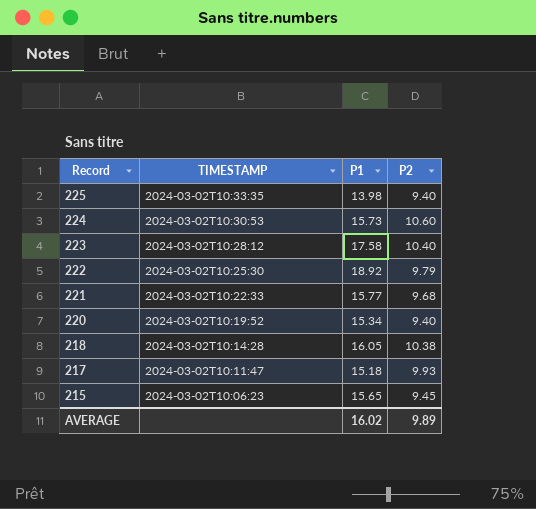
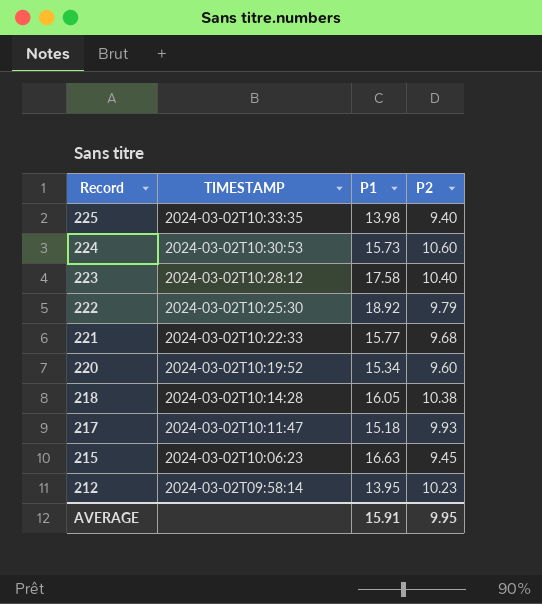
220 | P2: 9.40 -> 9.60
215 | P1: 15.65 -> 16.63
row 212: none -> 2024-03-02T09:58:14 | 13.95 | 10.23
AVERAGE | P1: 16.02 -> 15.91
AVERAGE | P2: 9.89 -> 9.95

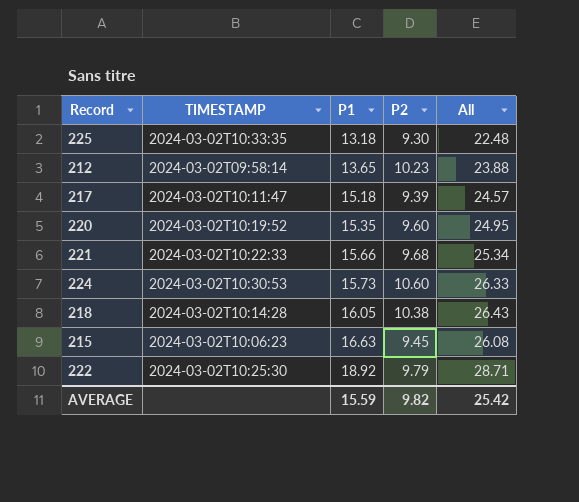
row order: Record descending -> P1 ascending
column All | formula: none -> [P1] + [P2]
row 223: 2024-03-02T10:28:12 | 17.58 | 10.40 -> none
225 | P1: 13.98 -> 13.18
225 | P2: 9.40 -> 9.30
212 | P1: 13.95 -> 13.65
217 | P2: 9.93 -> 9.39
220 | P1: 15.34 -> 15.35
221 | P1: 15.77 -> 15.66
AVERAGE | P1: 15.91 -> 15.59
AVERAGE | P2: 9.95 -> 9.82

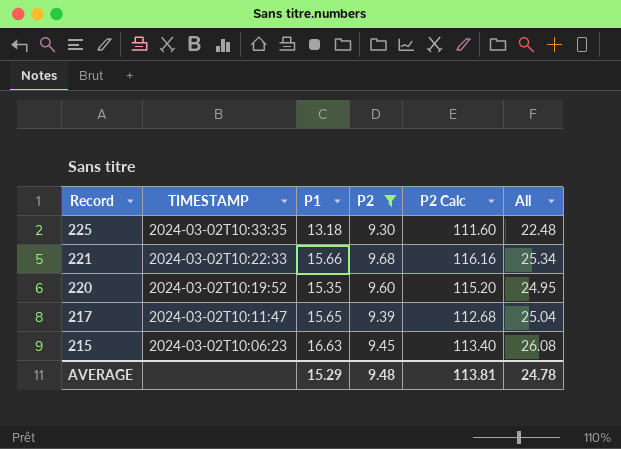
filter: none -> P2 <= 9.68
row order: P1 ascending -> Record descending
column P2 Calc | formula: none -> [P2] * 12
217 | P1: 15.18 -> 15.65
217 | All: 24.57 -> 25.04
AVERAGE | P1: 15.59 -> 15.29
AVERAGE | P2: 9.82 -> 9.48
AVERAGE | All: 25.42 -> 24.78

